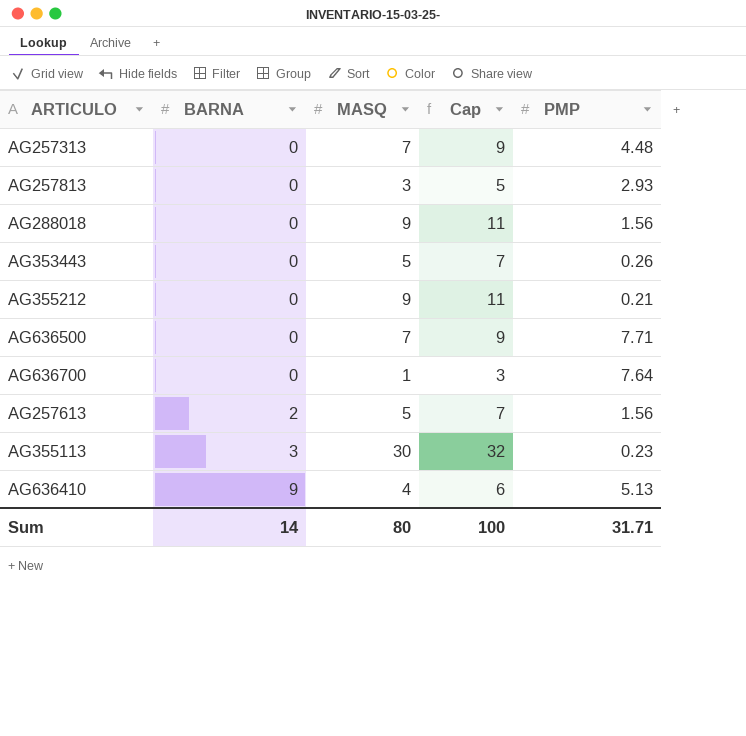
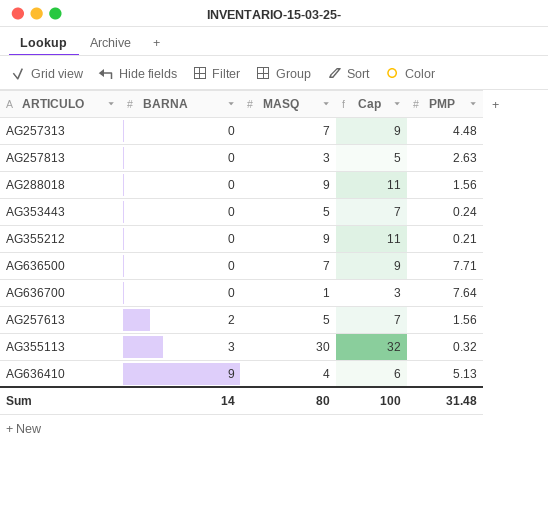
AG257813 | PMP: 2.93 -> 2.63
AG353443 | PMP: 0.26 -> 0.24
AG355113 | PMP: 0.23 -> 0.32
Sum | PMP: 31.71 -> 31.48

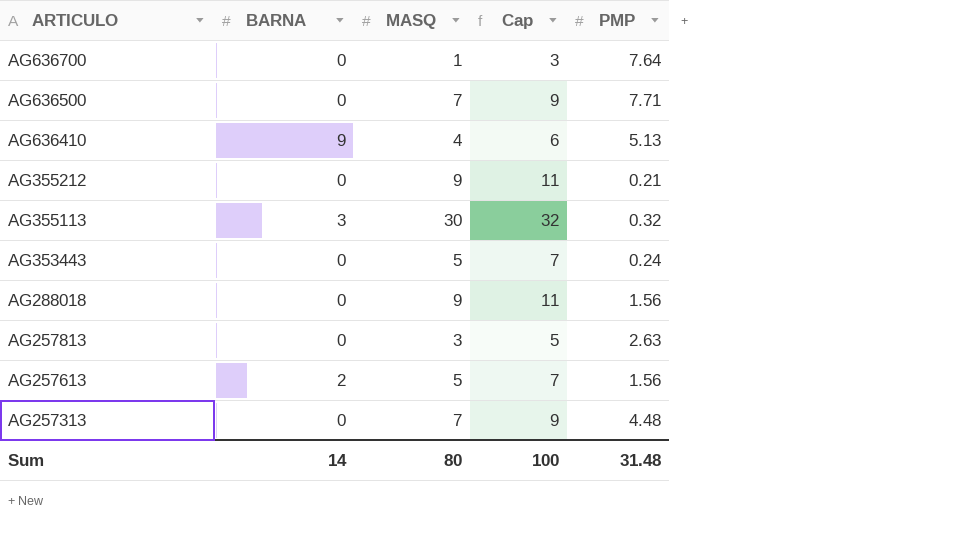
row order: BARNA ascending -> ARTICULO descending

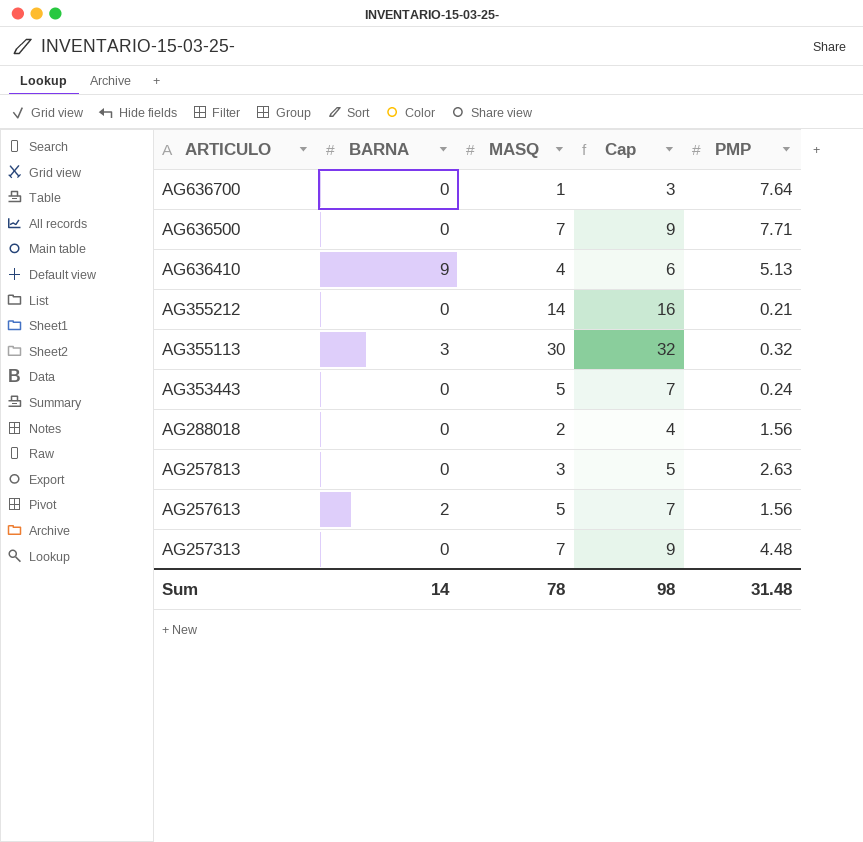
AG355212 | MASQ: 9 -> 14
AG355212 | Cap: 11 -> 16
AG288018 | MASQ: 9 -> 2
AG288018 | Cap: 11 -> 4
Sum | MASQ: 80 -> 78
Sum | Cap: 100 -> 98

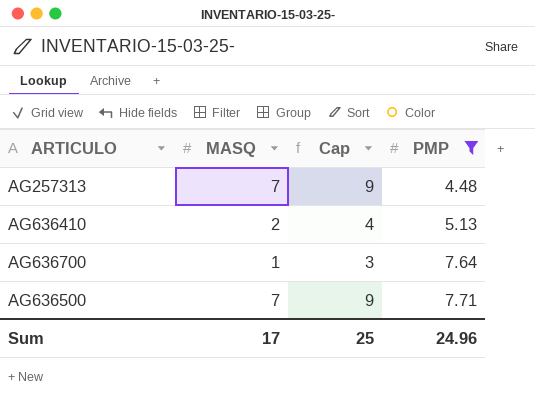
filter: none -> PMP >= 4.48
row order: ARTICULO descending -> PMP ascending
column BARNA | position: 2 -> none
AG636410 | MASQ: 4 -> 2
AG636410 | Cap: 6 -> 4
Sum | MASQ: 78 -> 17
Sum | Cap: 98 -> 25
Sum | PMP: 31.48 -> 24.96

